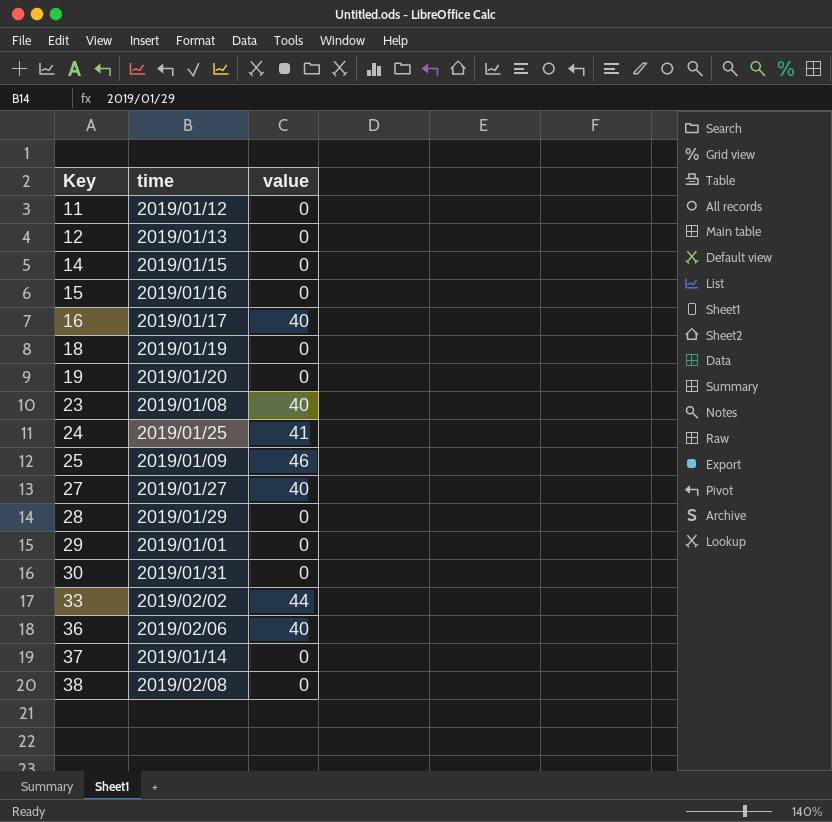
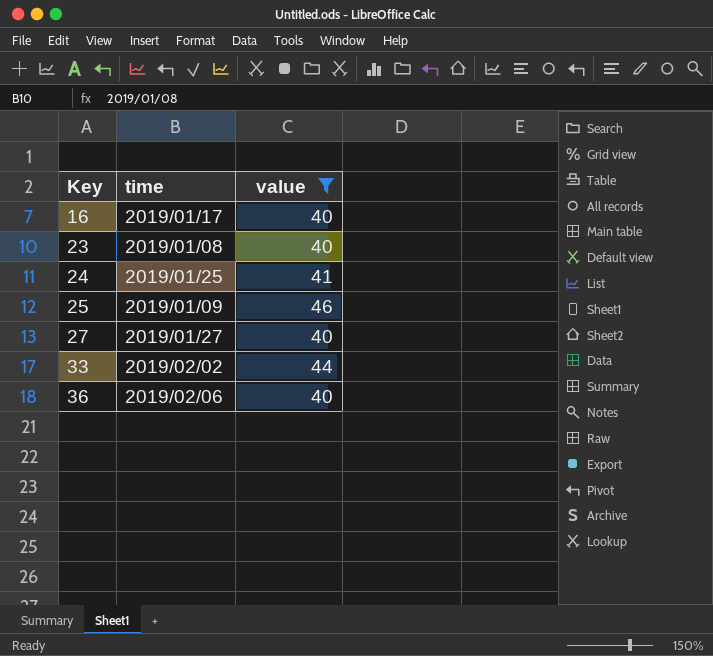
filter: none -> value != 0

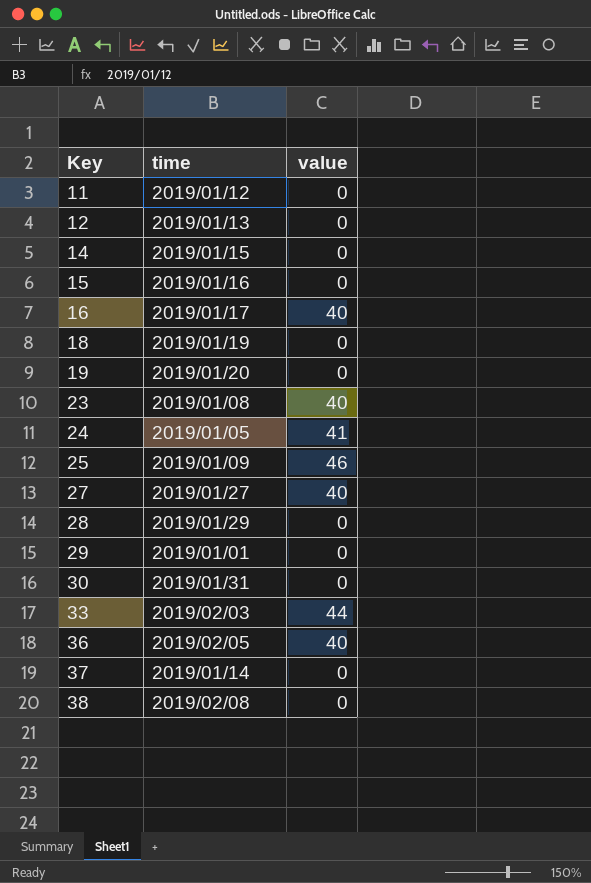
filter: value != 0 -> none
24 | time: 2019/01/25 -> 2019/01/05
33 | time: 2019/02/02 -> 2019/02/03
36 | time: 2019/02/06 -> 2019/02/05

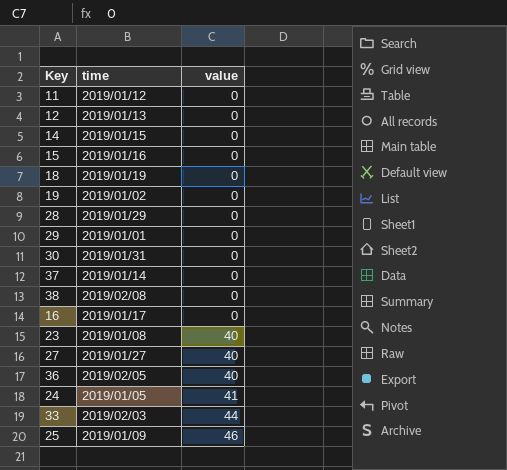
row order: Key ascending -> value ascending
19 | time: 2019/01/20 -> 2019/01/02
16 | value: 40 -> 0

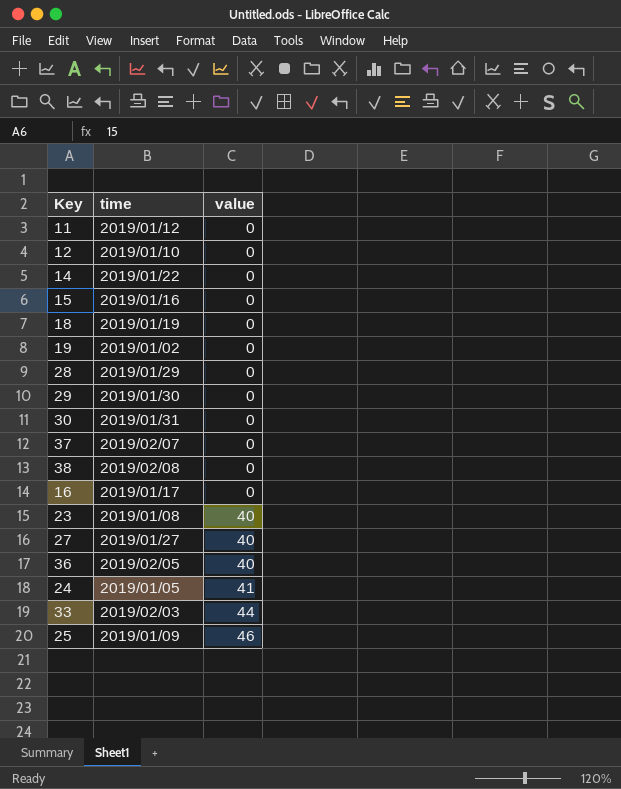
12 | time: 2019/01/13 -> 2019/01/10
14 | time: 2019/01/15 -> 2019/01/22
29 | time: 2019/01/01 -> 2019/01/30
37 | time: 2019/01/14 -> 2019/02/07

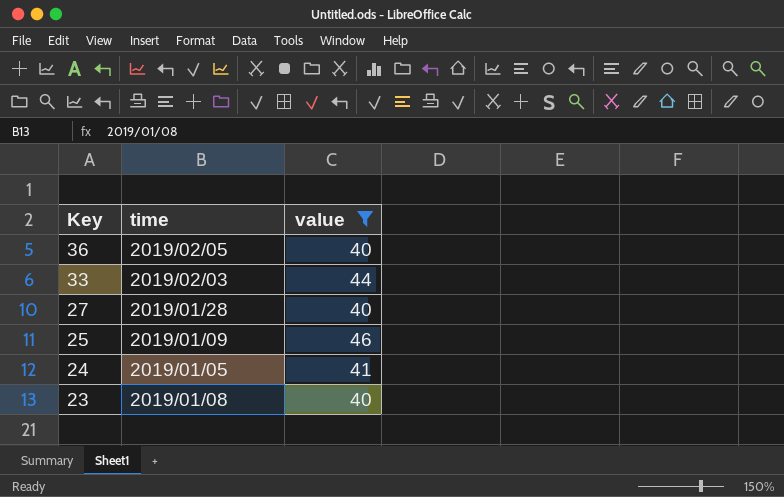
filter: none -> value != 0
row order: value ascending -> Key descending
27 | time: 2019/01/27 -> 2019/01/28

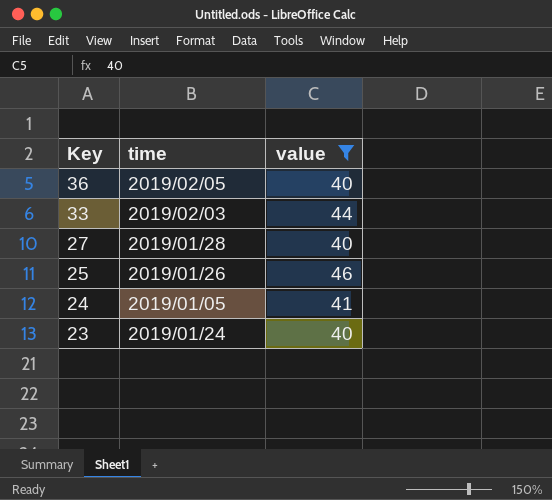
25 | time: 2019/01/09 -> 2019/01/26
23 | time: 2019/01/08 -> 2019/01/24

